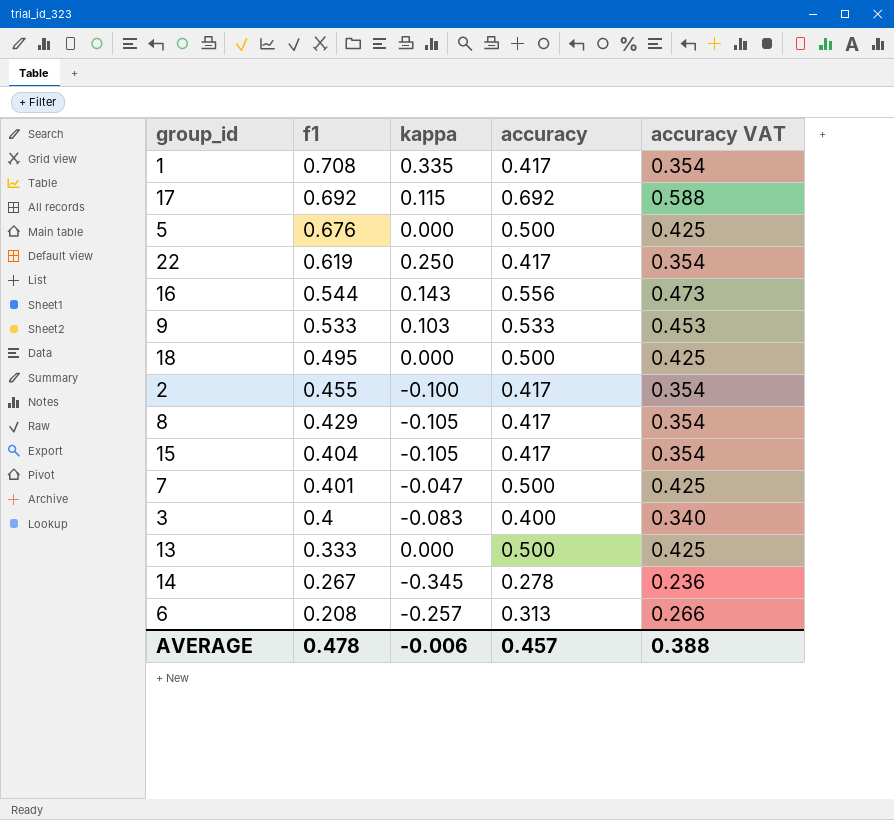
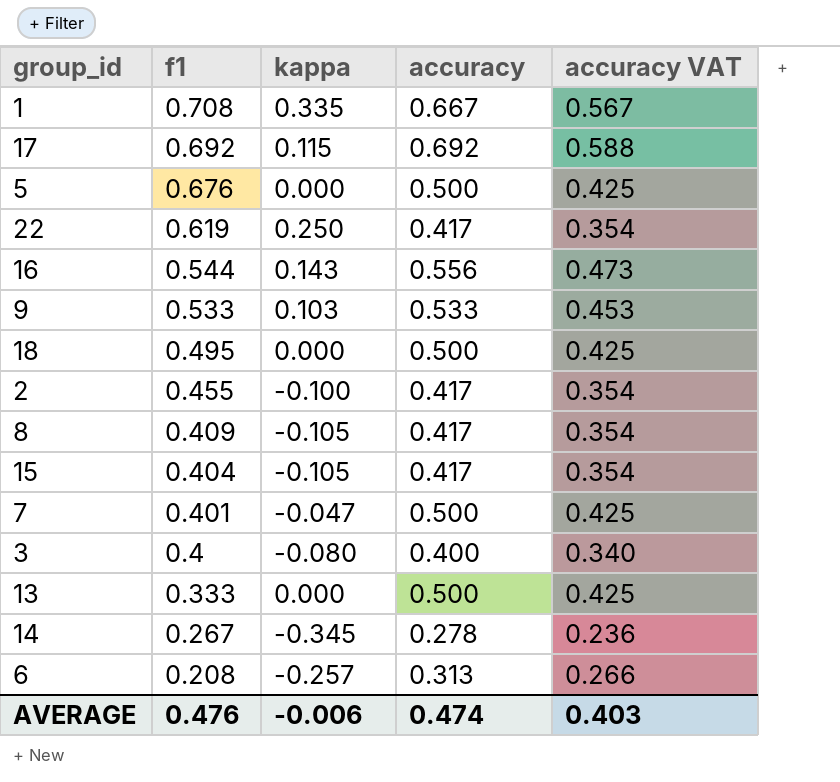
1 | accuracy: 0.417 -> 0.667
1 | accuracy VAT: 0.354 -> 0.567
8 | f1: 0.429 -> 0.409
3 | kappa: -0.083 -> -0.080
AVERAGE | f1: 0.478 -> 0.476
AVERAGE | accuracy: 0.457 -> 0.474
AVERAGE | accuracy VAT: 0.388 -> 0.403

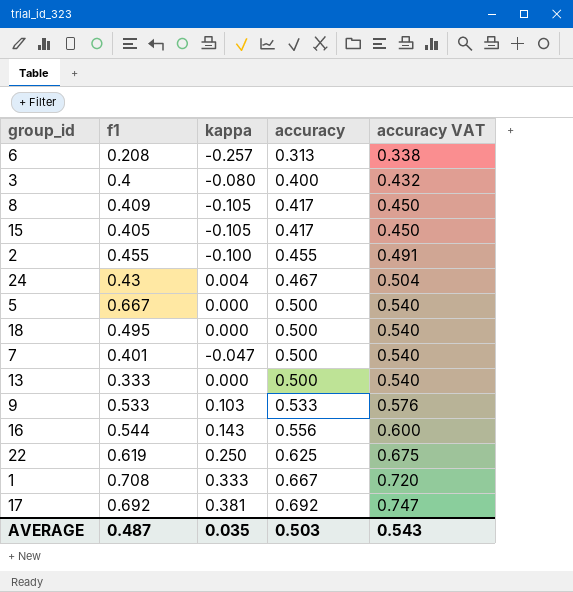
row order: f1 descending -> accuracy ascending
column accuracy VAT | formula: [accuracy] * 0.85 -> [accuracy] * 1.08
row 14: 0.267 | -0.345 | 0.278 | 0.236 -> none
15 | f1: 0.404 -> 0.405
2 | accuracy: 0.417 -> 0.455
row 24: none -> 0.43 | 0.004 | 0.467 | 0.504
5 | f1: 0.676 -> 0.667
22 | accuracy: 0.417 -> 0.625
1 | kappa: 0.335 -> 0.333
17 | kappa: 0.115 -> 0.381
AVERAGE | f1: 0.476 -> 0.487
AVERAGE | kappa: -0.006 -> 0.035
AVERAGE | accuracy: 0.474 -> 0.503
AVERAGE | accuracy VAT: 0.403 -> 0.543

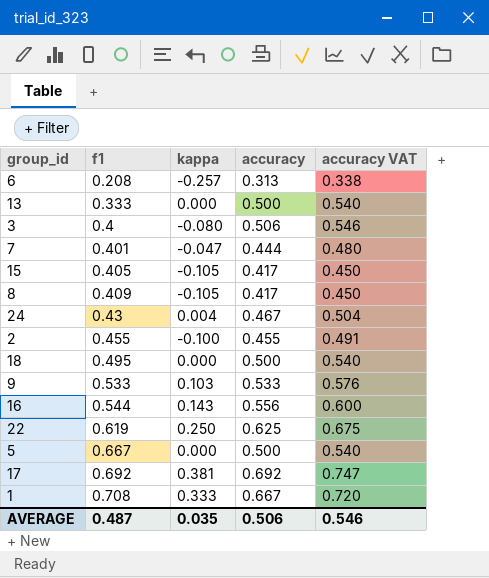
row order: accuracy ascending -> f1 ascending
3 | accuracy: 0.400 -> 0.506
3 | accuracy VAT: 0.432 -> 0.546
7 | accuracy: 0.500 -> 0.444
7 | accuracy VAT: 0.540 -> 0.480
AVERAGE | accuracy: 0.503 -> 0.506
AVERAGE | accuracy VAT: 0.543 -> 0.546

